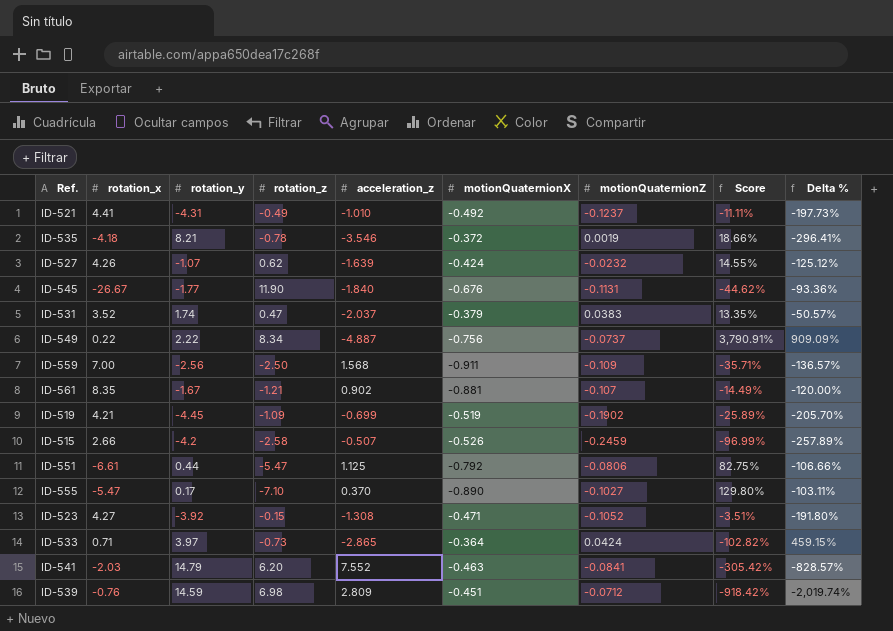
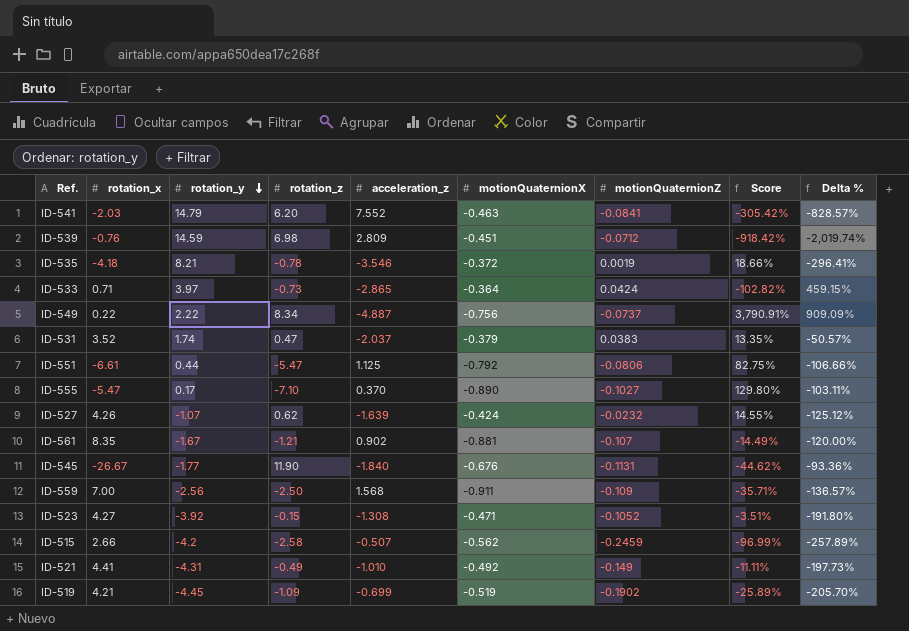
row order: none -> rotation_y descending
ID-515 | motionQuaternionX: -0.526 -> -0.562
ID-521 | motionQuaternionZ: -0.1237 -> -0.149

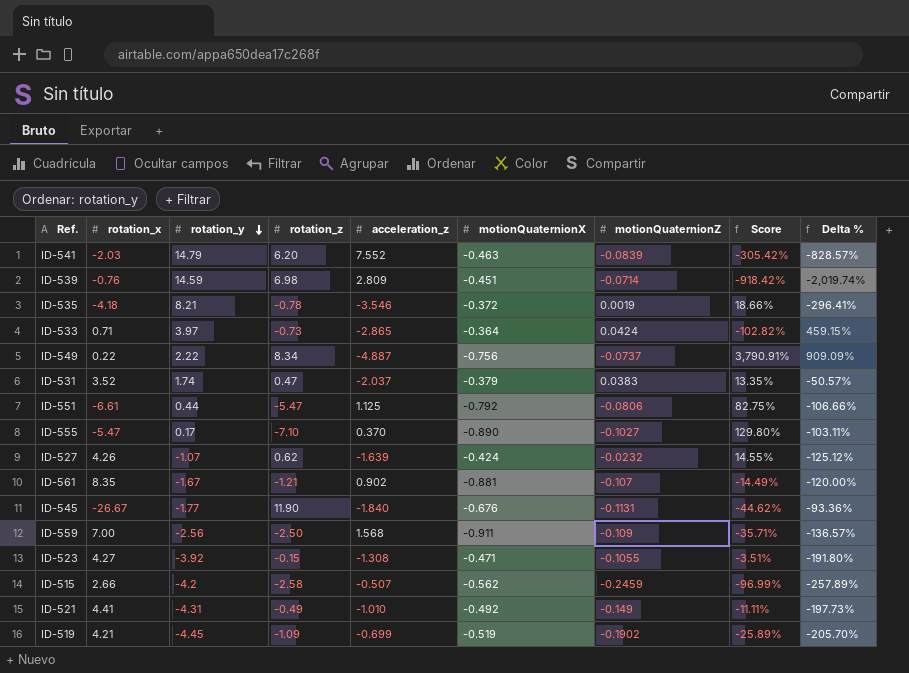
ID-541 | motionQuaternionZ: -0.0841 -> -0.0839
ID-539 | motionQuaternionZ: -0.0712 -> -0.0714
ID-523 | motionQuaternionZ: -0.1052 -> -0.1055

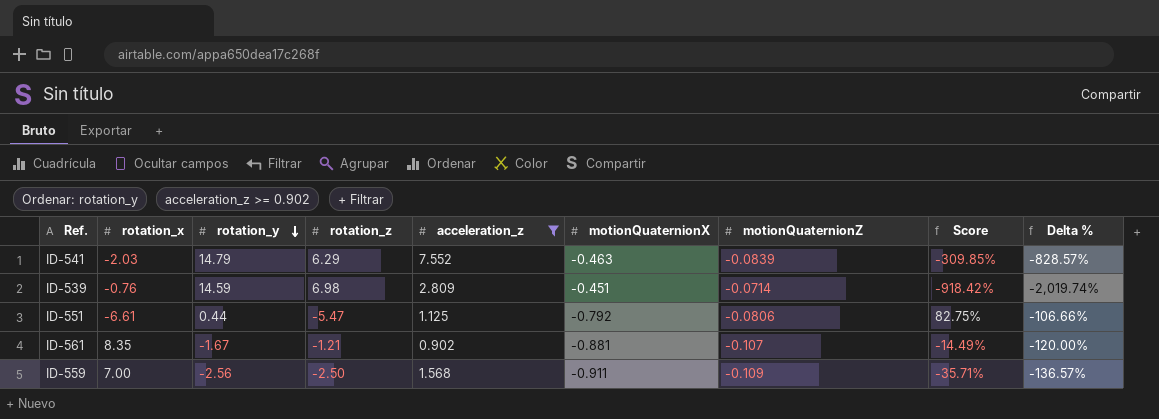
filter: none -> acceleration_z >= 0.902
ID-541 | rotation_z: 6.20 -> 6.29
ID-541 | Score: -305.42% -> -309.85%

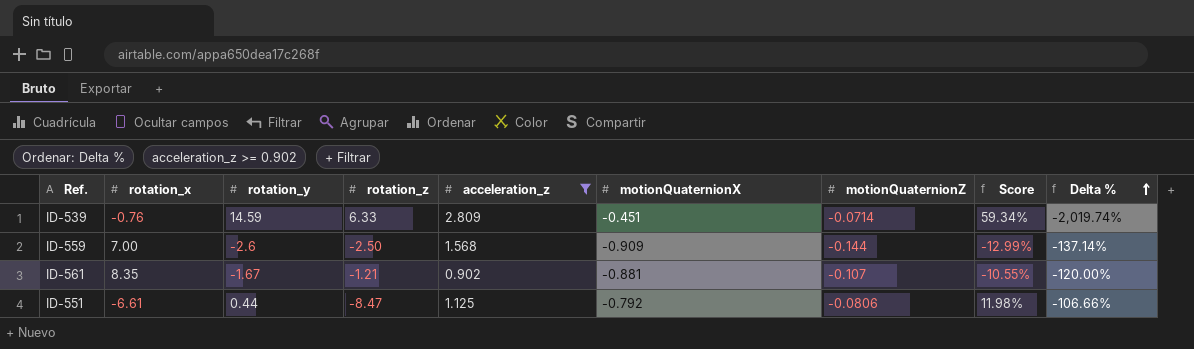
row order: rotation_y descending -> Delta % ascending
column Score | formula: [rotation_z] / [rotation_x] -> [motionQuaternionX] / [rotation_x]
row ID-541: -2.03 | 14.79 | 6.29 | 7.552 | -0.463 | -0.0839 | -309.85% | -828.57% -> none
ID-539 | rotation_z: 6.98 -> 6.33
ID-559 | rotation_y: -2.56 -> -2.6
ID-559 | motionQuaternionX: -0.911 -> -0.909
ID-559 | motionQuaternionZ: -0.109 -> -0.144
ID-559 | Delta %: -136.57% -> -137.14%
ID-551 | rotation_z: -5.47 -> -8.47

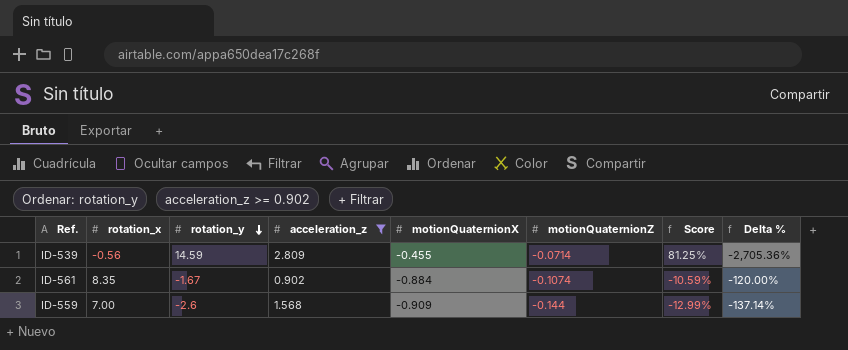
row order: Delta % ascending -> rotation_y descending
column rotation_z | position: 4 -> none
row ID-551: -6.61 | 0.44 | -8.47 | 1.125 | -0.792 | -0.0806 | 11.98% | -106.66% -> none
ID-539 | rotation_x: -0.76 -> -0.56
ID-539 | motionQuaternionX: -0.451 -> -0.455
ID-539 | Score: 59.34% -> 81.25%
ID-539 | Delta %: -2,019.74% -> -2,705.36%
ID-561 | motionQuaternionX: -0.881 -> -0.884
ID-561 | motionQuaternionZ: -0.107 -> -0.1074
ID-561 | Score: -10.55% -> -10.59%

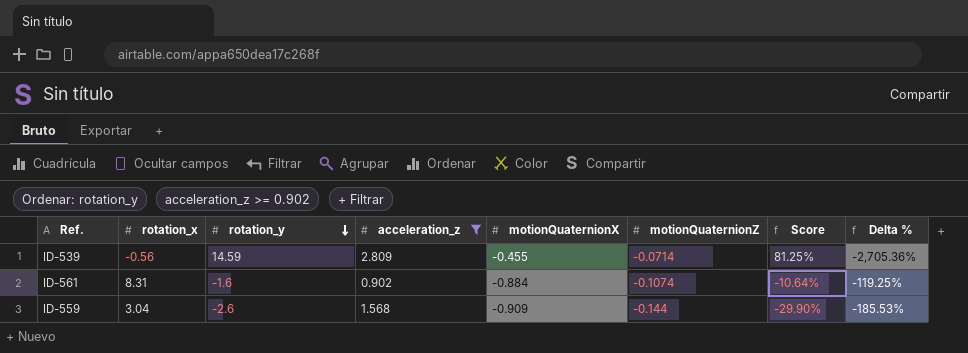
ID-561 | rotation_x: 8.35 -> 8.31
ID-561 | rotation_y: -1.67 -> -1.6
ID-561 | Score: -10.59% -> -10.64%
ID-561 | Delta %: -120.00% -> -119.25%
ID-559 | rotation_x: 7.00 -> 3.04
ID-559 | Score: -12.99% -> -29.90%
ID-559 | Delta %: -137.14% -> -185.53%

